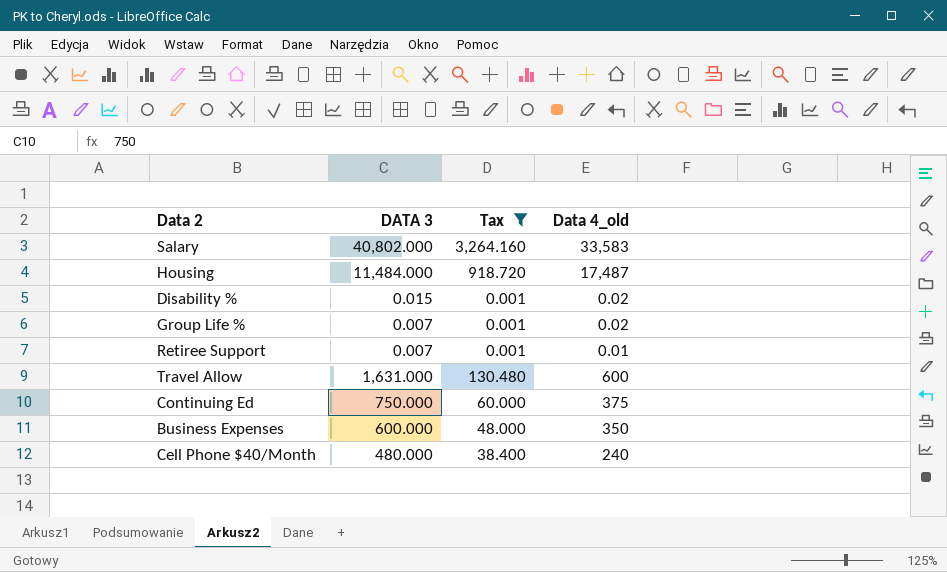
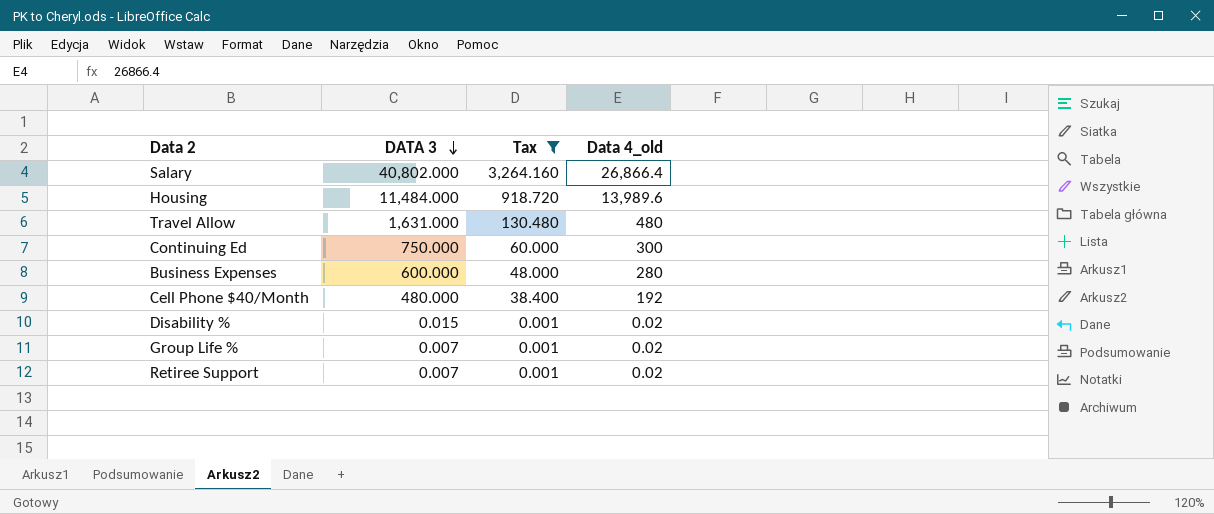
row order: none -> DATA 3 descending
Salary | Data 4_old: 33,583 -> 26,866.4
Housing | Data 4_old: 17,487 -> 13,989.6
Travel Allow | Data 4_old: 600 -> 480
Continuing Ed | Data 4_old: 375 -> 300
Business Expenses | Data 4_old: 350 -> 280
Cell Phone $40/Month | Data 4_old: 240 -> 192
Retiree Support | Data 4_old: 0.01 -> 0.02

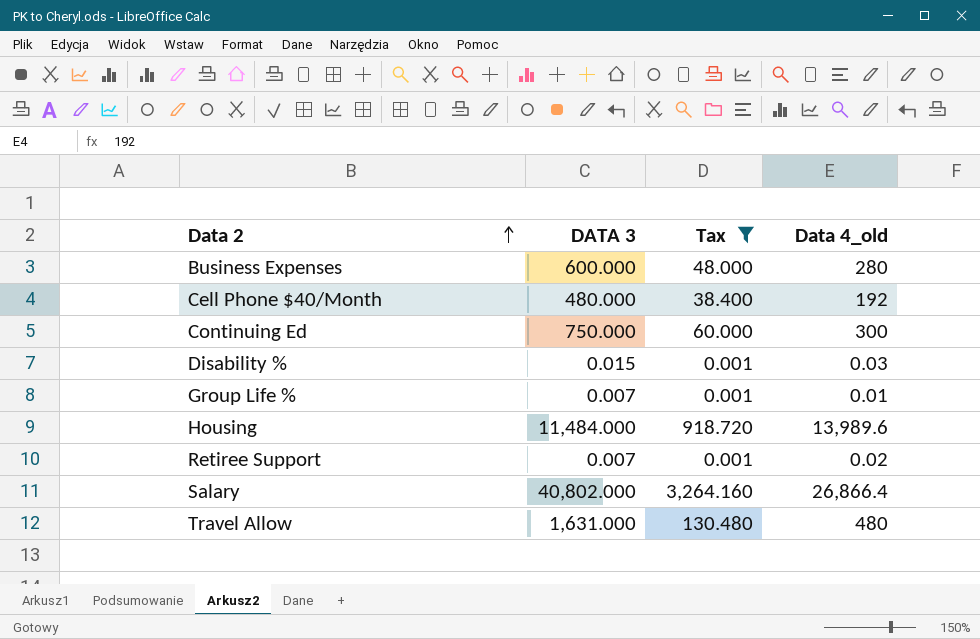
row order: DATA 3 descending -> Data 2 ascending
Disability % | Data 4_old: 0.02 -> 0.03
Group Life % | Data 4_old: 0.02 -> 0.01

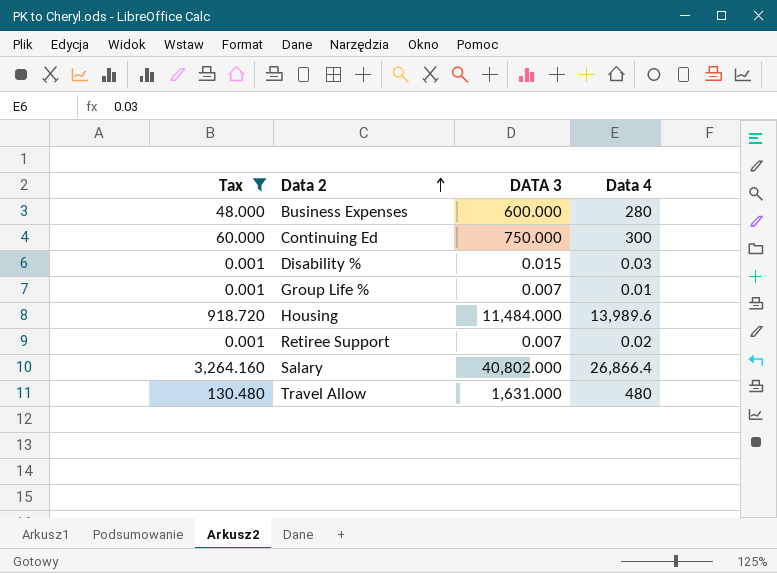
column Tax | position: 3 -> 1
column name: Data 4_old -> Data 4
row Cell Phone $40/Month: 480.000 | 38.400 | 192 -> none

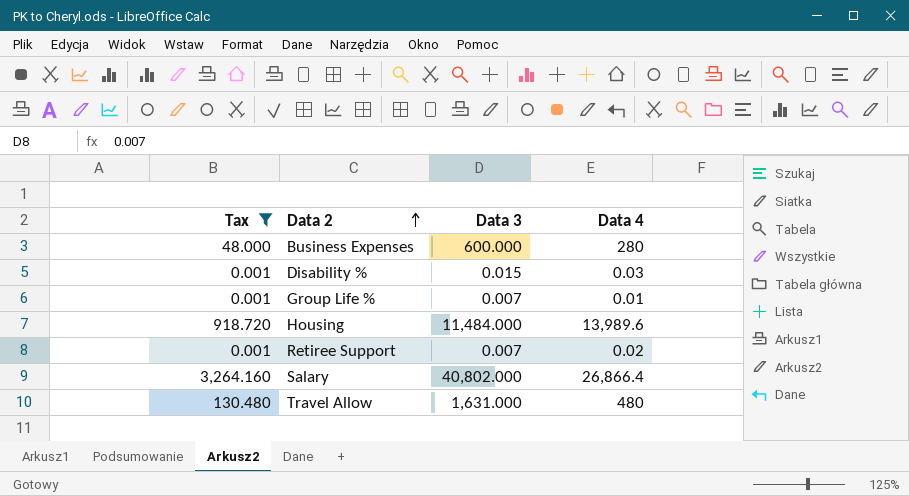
column name: DATA 3 -> Data 3
row Continuing Ed: 60.000 | 750.000 | 300 -> none

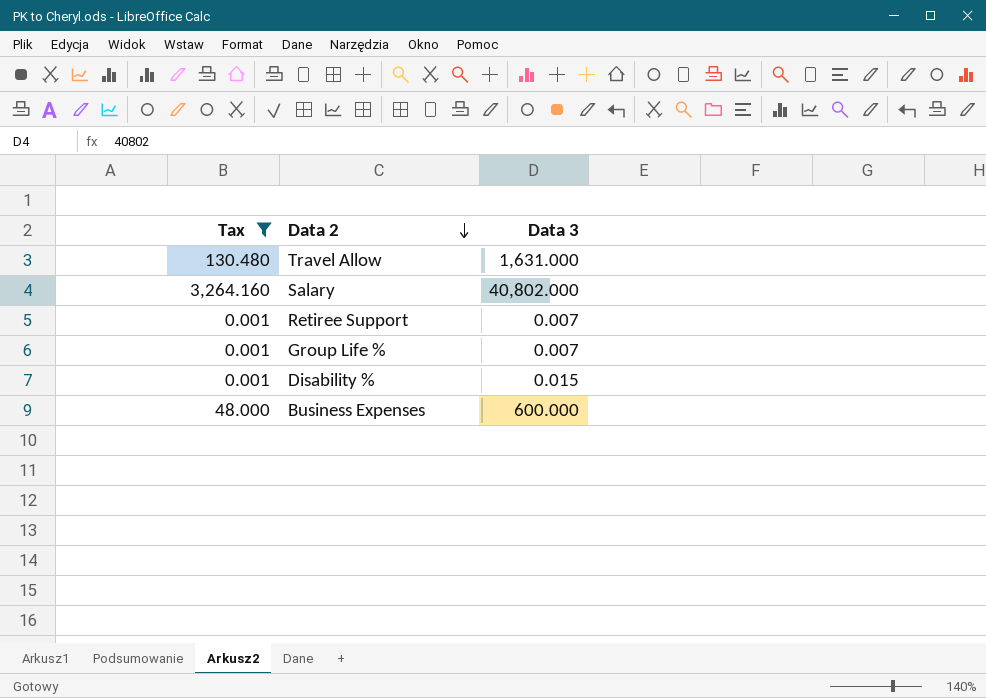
row order: Data 2 ascending -> Data 2 descending
column Data 4 | position: 4 -> none
row Housing: 918.720 | 11,484.000 | 13,989.6 -> none

